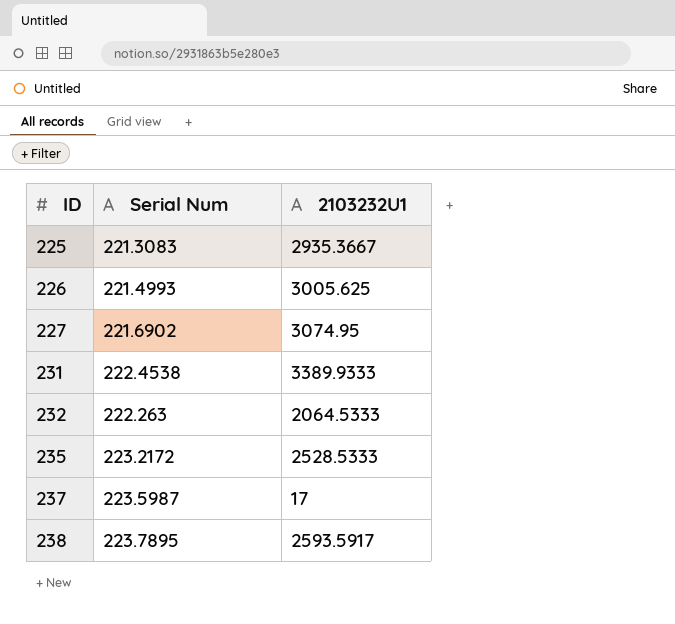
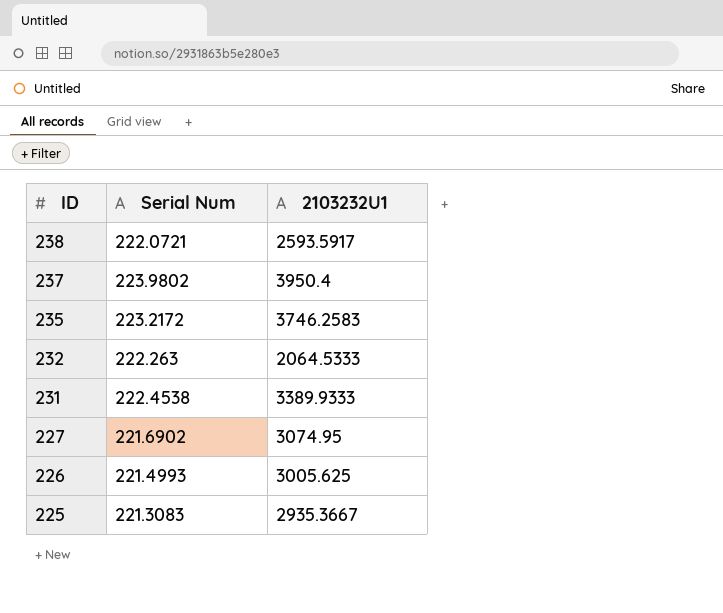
row order: ID ascending -> ID descending
238 | Serial Num: 223.7895 -> 222.0721
237 | Serial Num: 223.5987 -> 223.9802
237 | 2103232U1: 17 -> 3950.4
235 | 2103232U1: 2528.5333 -> 3746.2583

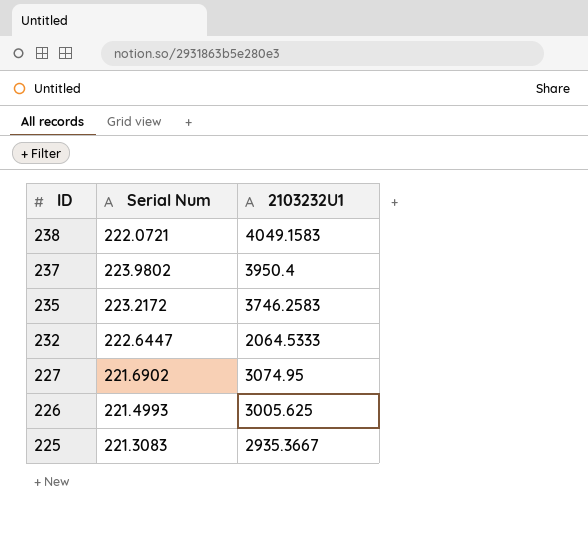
row 231: 222.4538 | 3389.9333 -> none
238 | 2103232U1: 2593.5917 -> 4049.1583
232 | Serial Num: 222.263 -> 222.6447

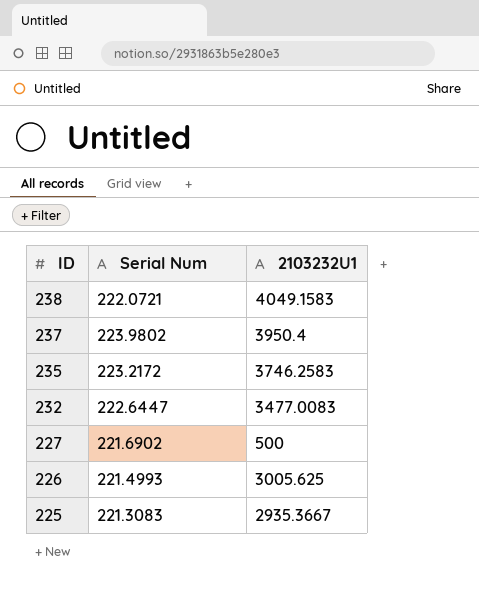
232 | 2103232U1: 2064.5333 -> 3477.0083
227 | 2103232U1: 3074.95 -> 500

